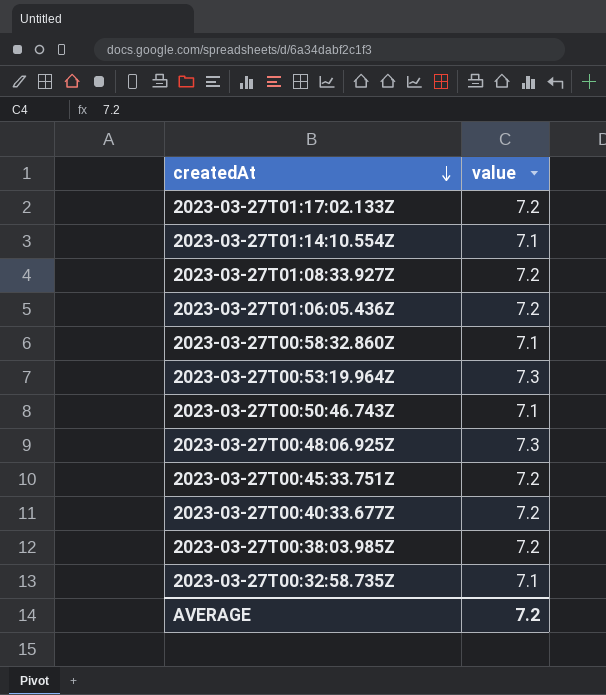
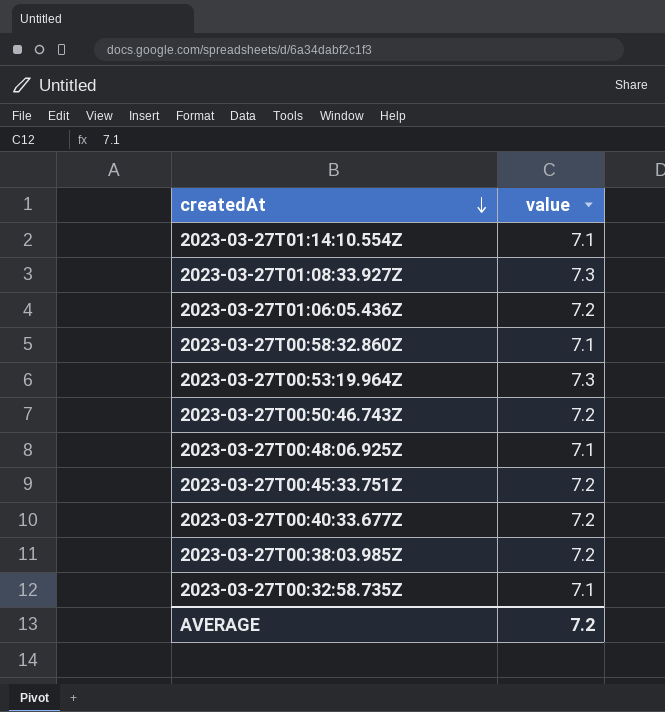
row 2023-03-27T01:17:02.133Z: 7.2 -> none
2023-03-27T01:08:33.927Z | value: 7.2 -> 7.3
2023-03-27T00:50:46.743Z | value: 7.1 -> 7.2
2023-03-27T00:48:06.925Z | value: 7.3 -> 7.1

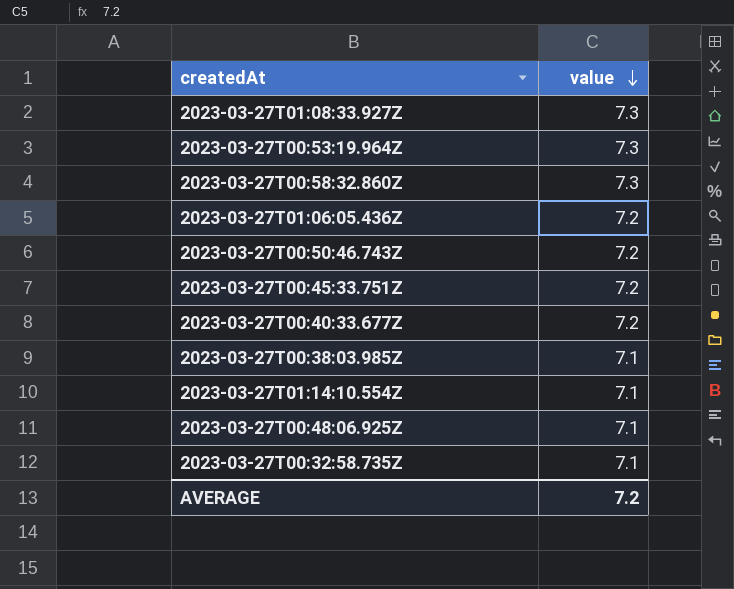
row order: createdAt descending -> value descending
2023-03-27T00:58:32.860Z | value: 7.1 -> 7.3
2023-03-27T00:38:03.985Z | value: 7.2 -> 7.1

